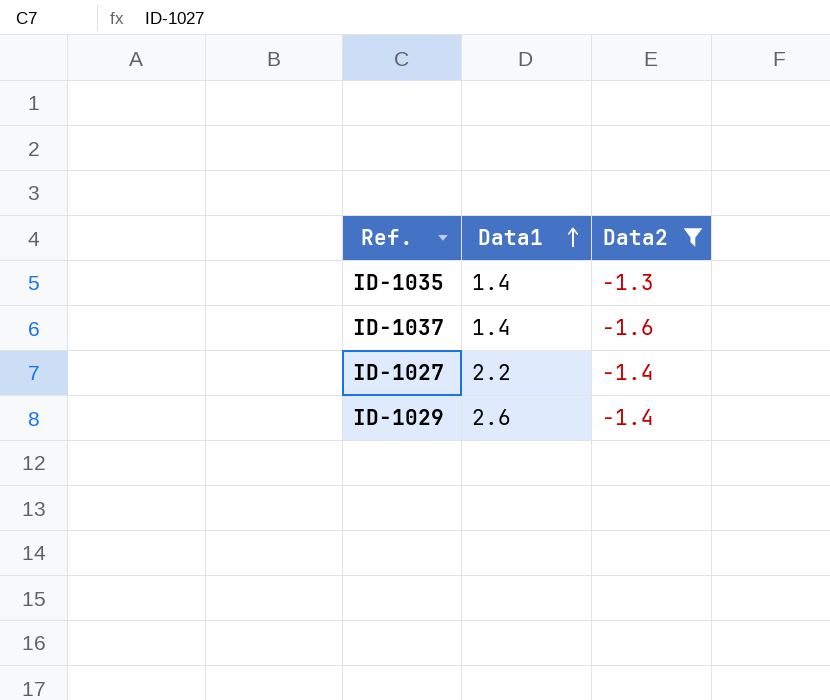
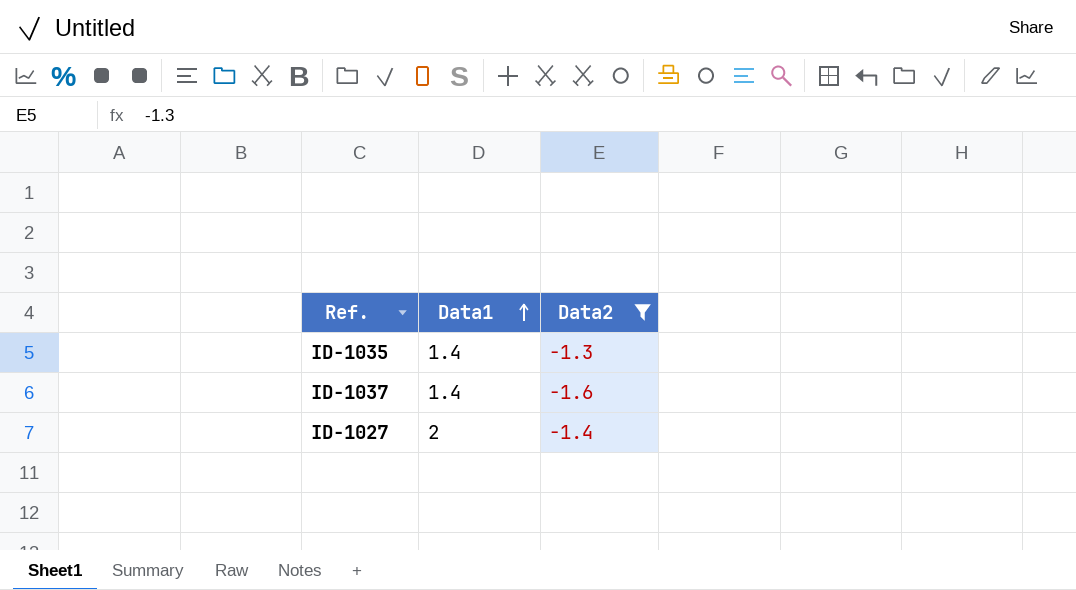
row ID-1029: 2.6 | -1.4 -> none
ID-1027 | Data1: 2.2 -> 2

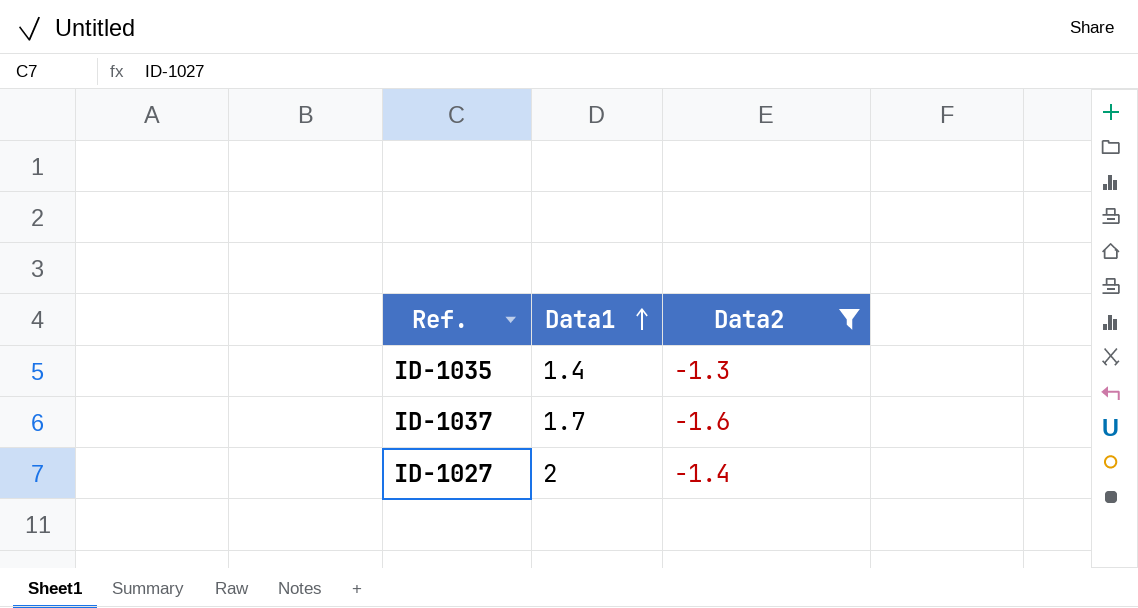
ID-1037 | Data1: 1.4 -> 1.7

